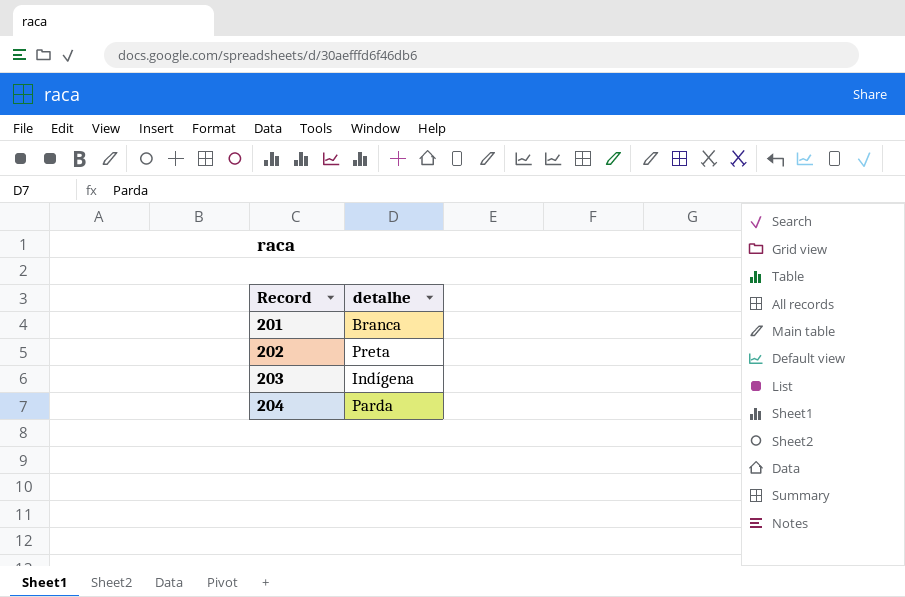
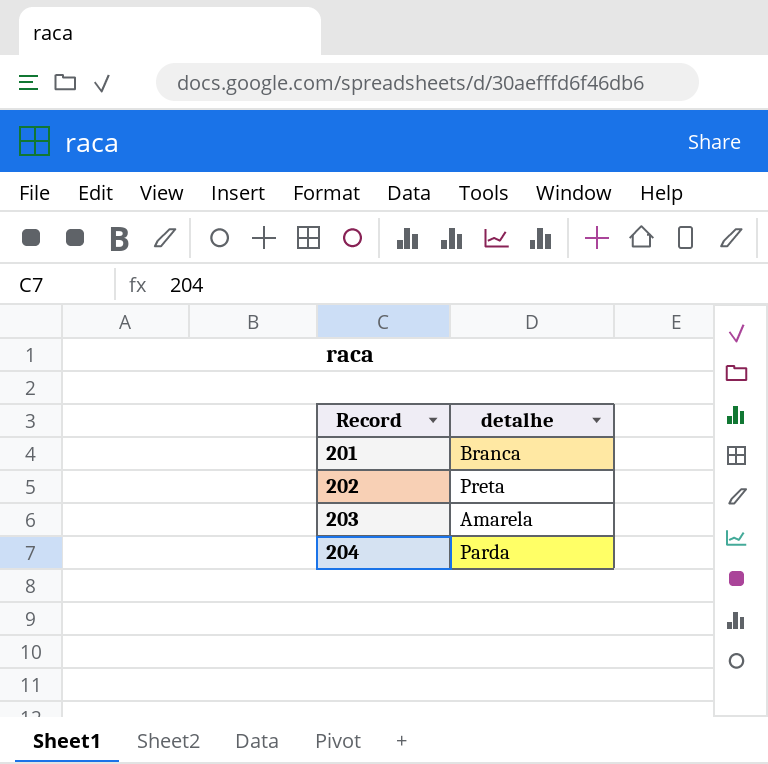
203 | detalhe: Indígena -> Amarela

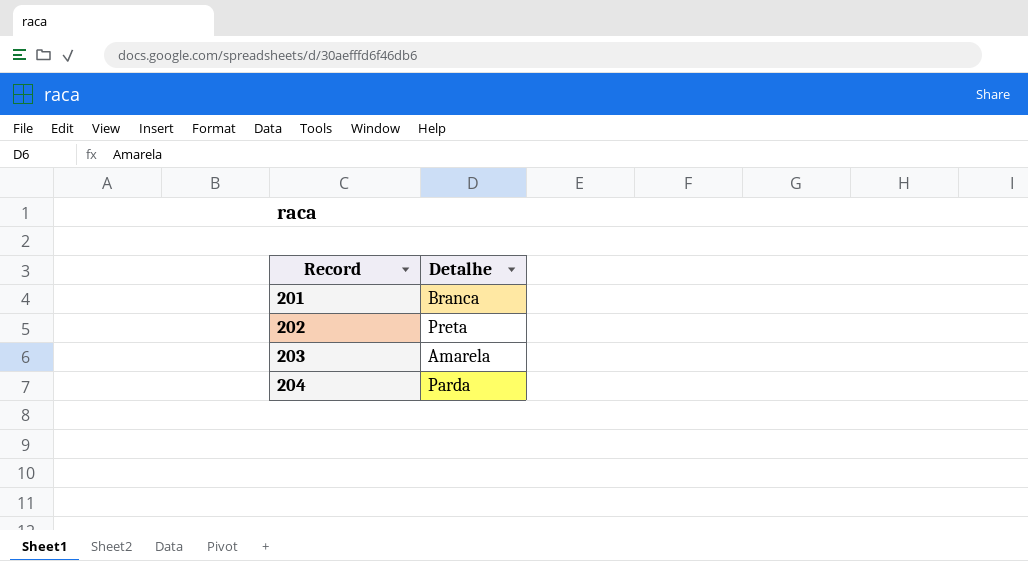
column name: detalhe -> Detalhe

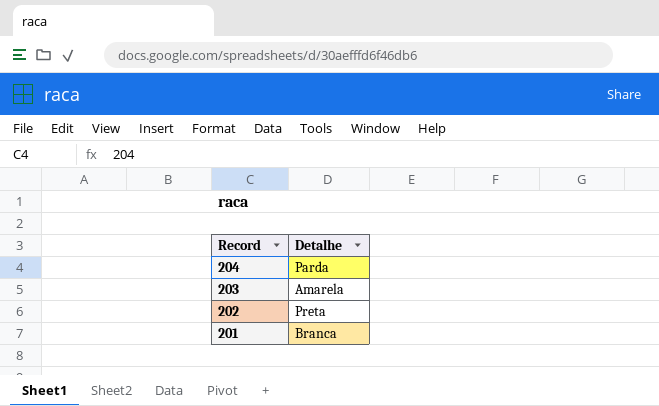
row order: Record ascending -> Record descending

